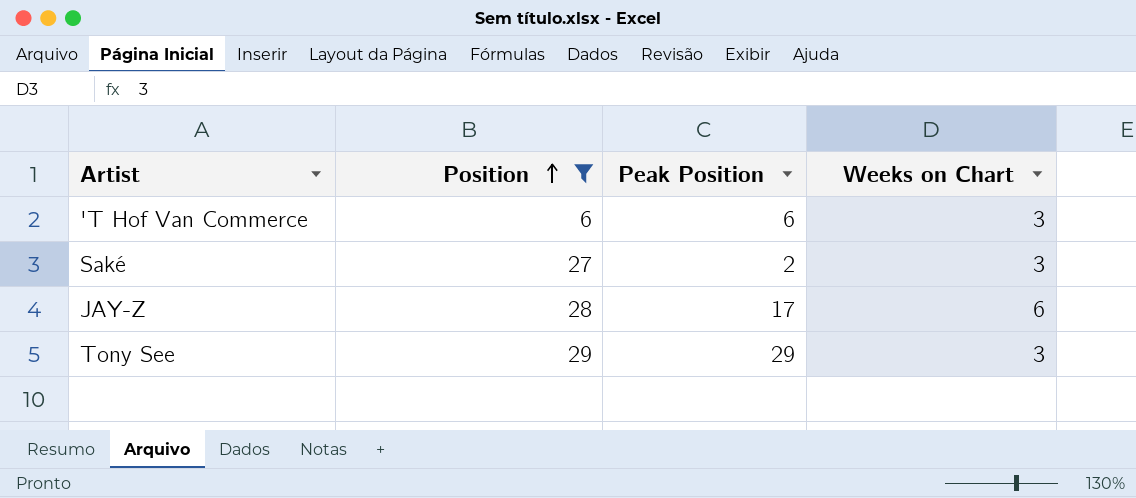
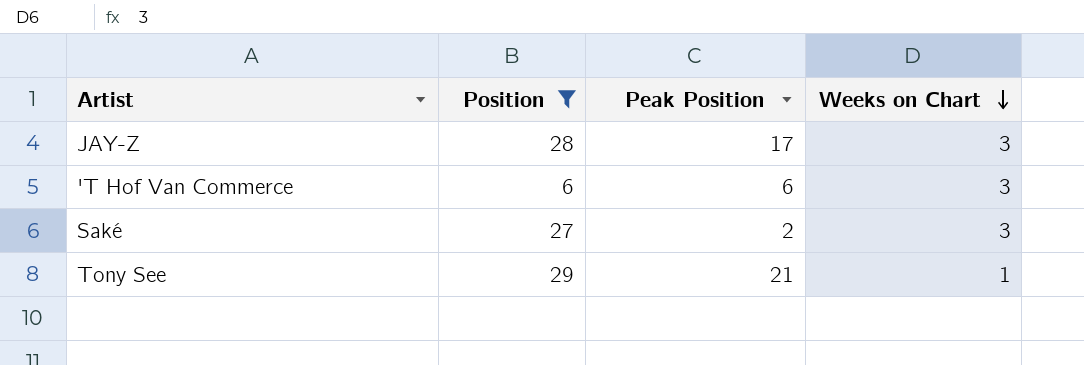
row order: Position ascending -> Weeks on Chart descending
JAY-Z | Weeks on Chart: 6 -> 3
Tony See | Peak Position: 29 -> 21
Tony See | Weeks on Chart: 3 -> 1

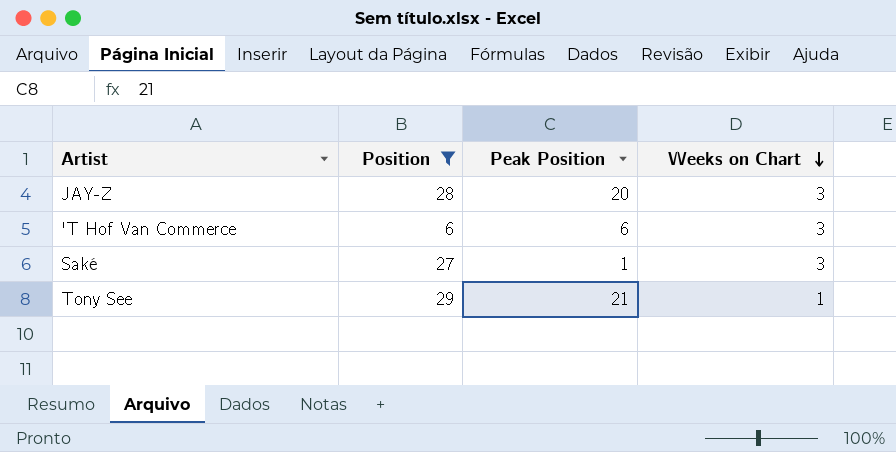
JAY-Z | Peak Position: 17 -> 20
Saké | Peak Position: 2 -> 1

